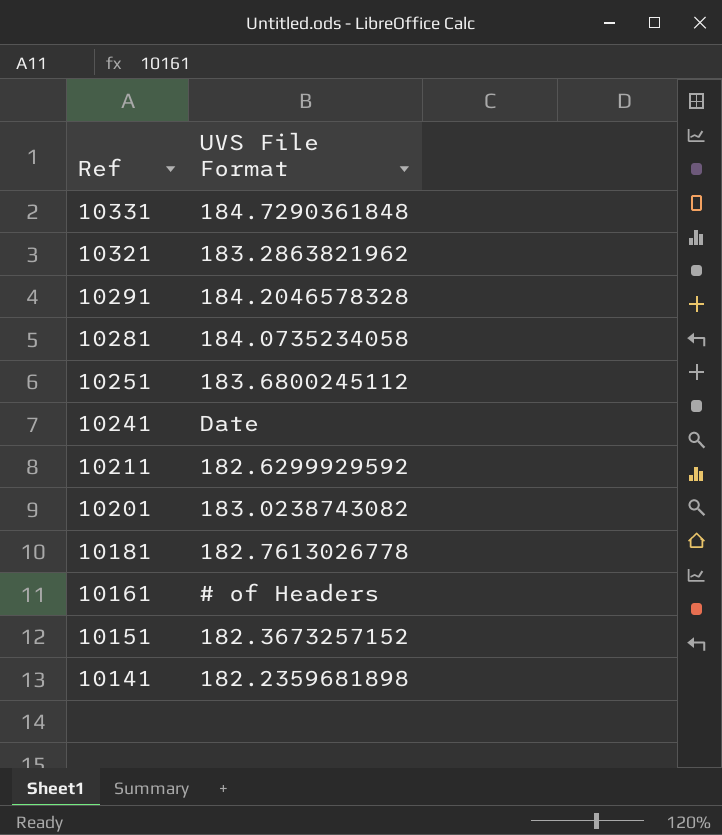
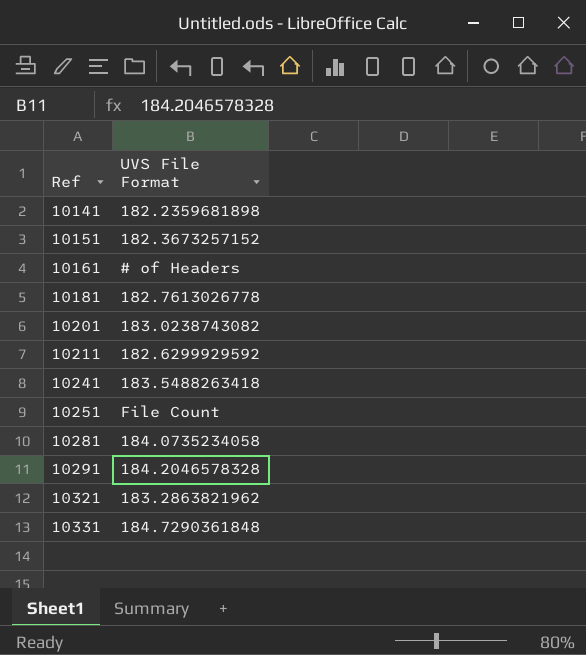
row order: Ref descending -> Ref ascending
10241 | UVS File Format: Date -> 183.5488263418
10251 | UVS File Format: 183.6800245112 -> File Count

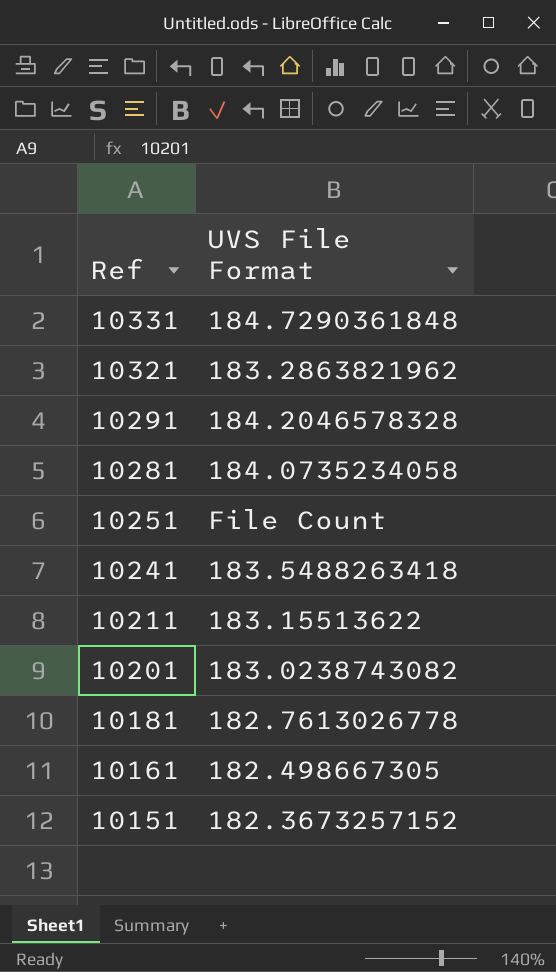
row order: Ref ascending -> Ref descending
row 10141: 182.2359681898 -> none
10211 | UVS File Format: 182.6299929592 -> 183.15513622
10161 | UVS File Format: # of Headers -> 182.498667305

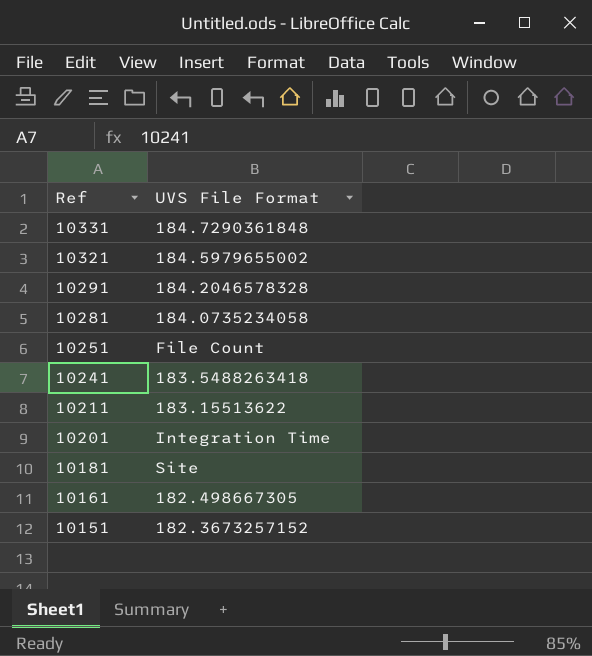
10321 | UVS File Format: 183.2863821962 -> 184.5979655002
10201 | UVS File Format: 183.0238743082 -> Integration Time
10181 | UVS File Format: 182.7613026778 -> Site

